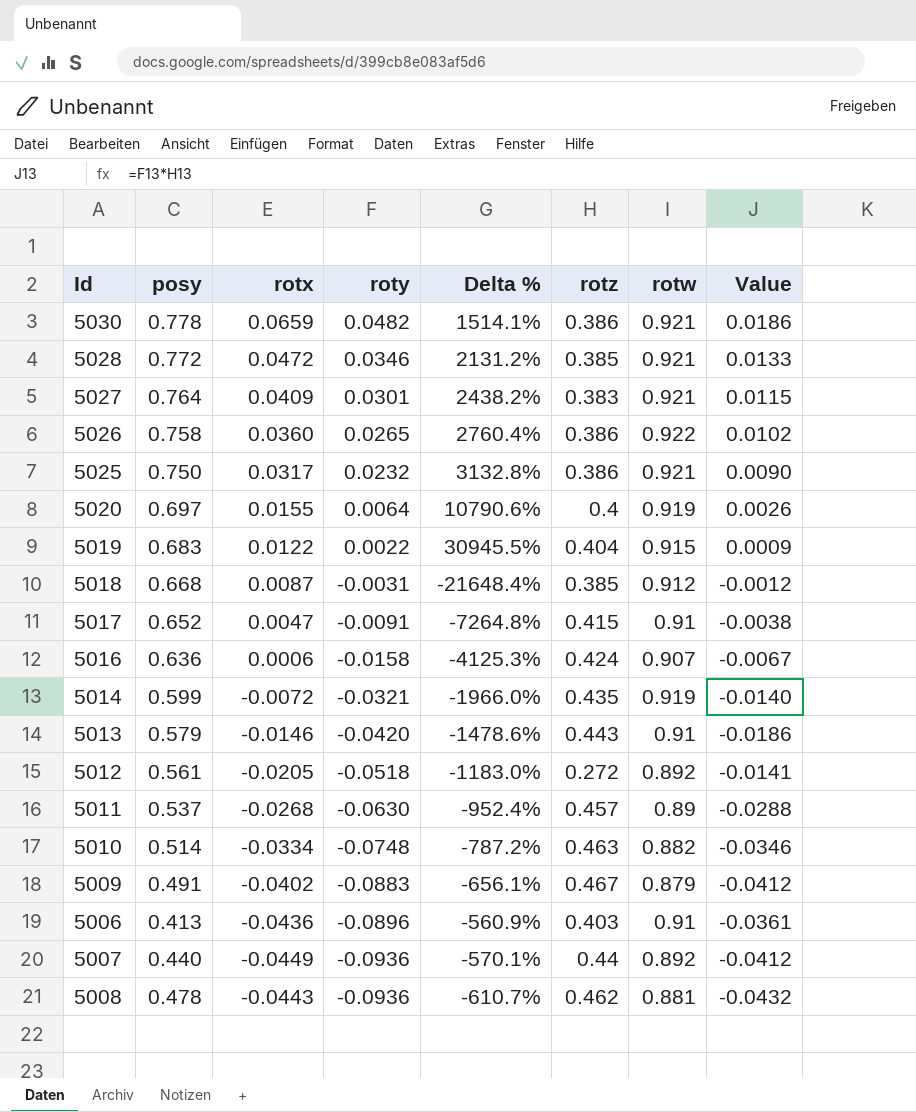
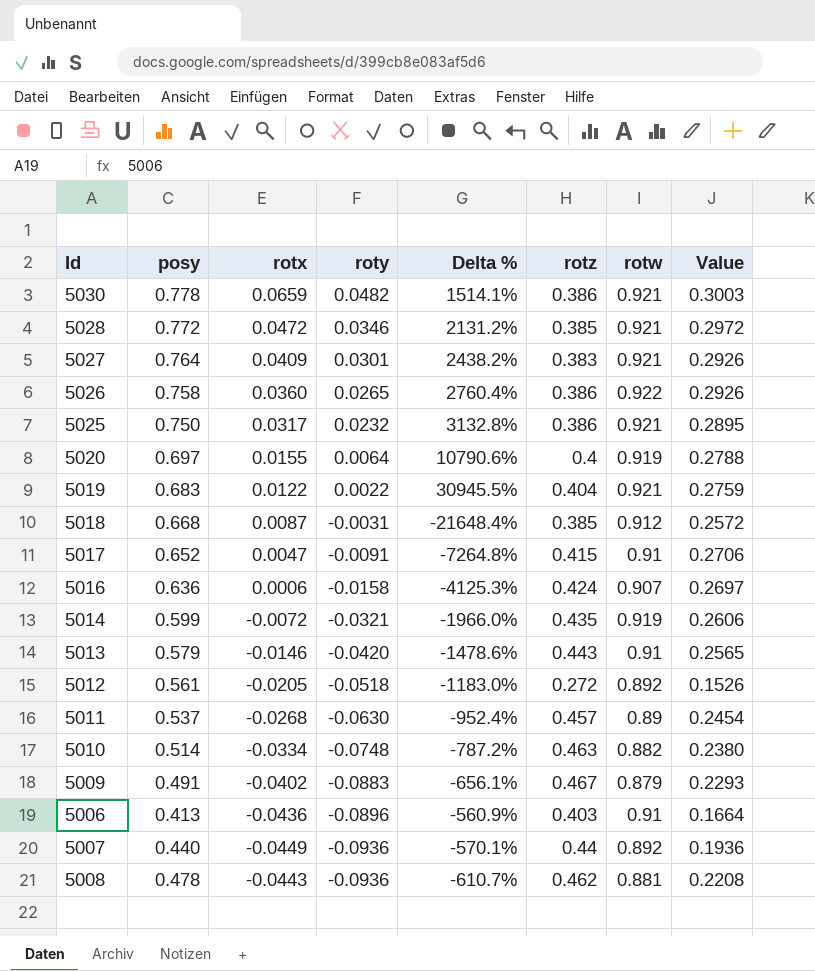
column Value | formula: [roty] * [rotz] -> [posy] * [rotz]
5019 | rotw: 0.915 -> 0.921

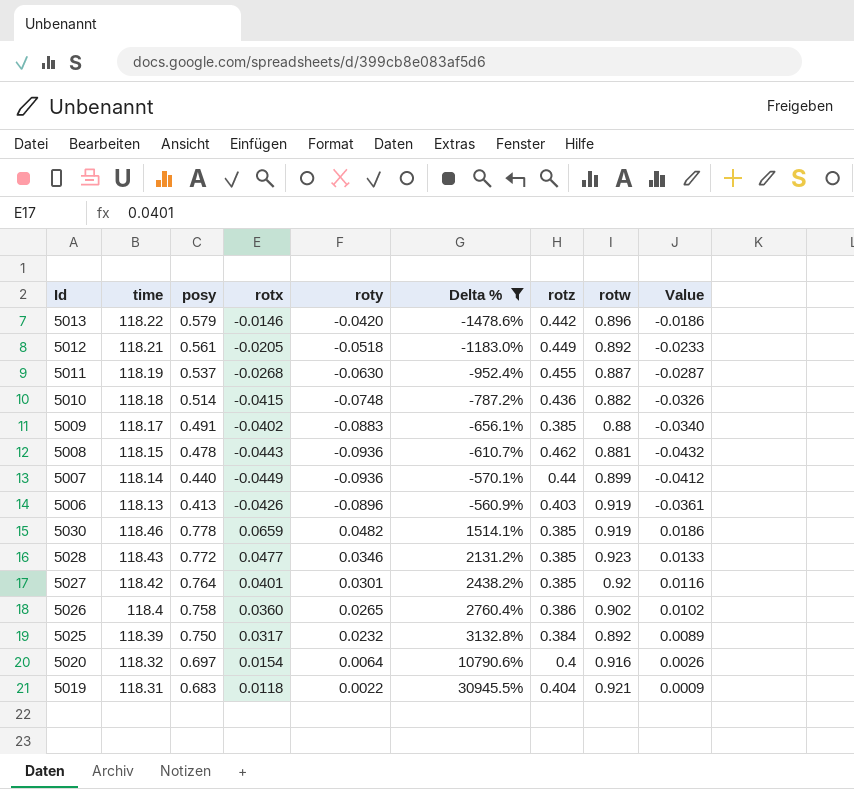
filter: none -> Delta % >= -1478.6%
row order: roty descending -> Delta % ascending
column time | position: none -> 2
column Value | formula: [posy] * [rotz] -> [roty] * [rotz]
5013 | rotz: 0.443 -> 0.442
5013 | rotw: 0.91 -> 0.896
5012 | rotz: 0.272 -> 0.449
5011 | rotz: 0.457 -> 0.455
5011 | rotw: 0.89 -> 0.887
5010 | rotx: -0.0334 -> -0.0415
5010 | rotz: 0.463 -> 0.436
5009 | rotz: 0.467 -> 0.385
5009 | rotw: 0.879 -> 0.88
5007 | rotw: 0.892 -> 0.899
5006 | rotx: -0.0436 -> -0.0426
5006 | rotw: 0.91 -> 0.919
5030 | rotz: 0.386 -> 0.385
5030 | rotw: 0.921 -> 0.919
5028 | rotx: 0.0472 -> 0.0477
5028 | rotw: 0.921 -> 0.923
5027 | rotx: 0.0409 -> 0.0401
5027 | rotz: 0.383 -> 0.385
5027 | rotw: 0.921 -> 0.92
5026 | rotw: 0.922 -> 0.902
5025 | rotz: 0.386 -> 0.384
5025 | rotw: 0.921 -> 0.892
5020 | rotx: 0.0155 -> 0.0154
5020 | rotw: 0.919 -> 0.916
5019 | rotx: 0.0122 -> 0.0118

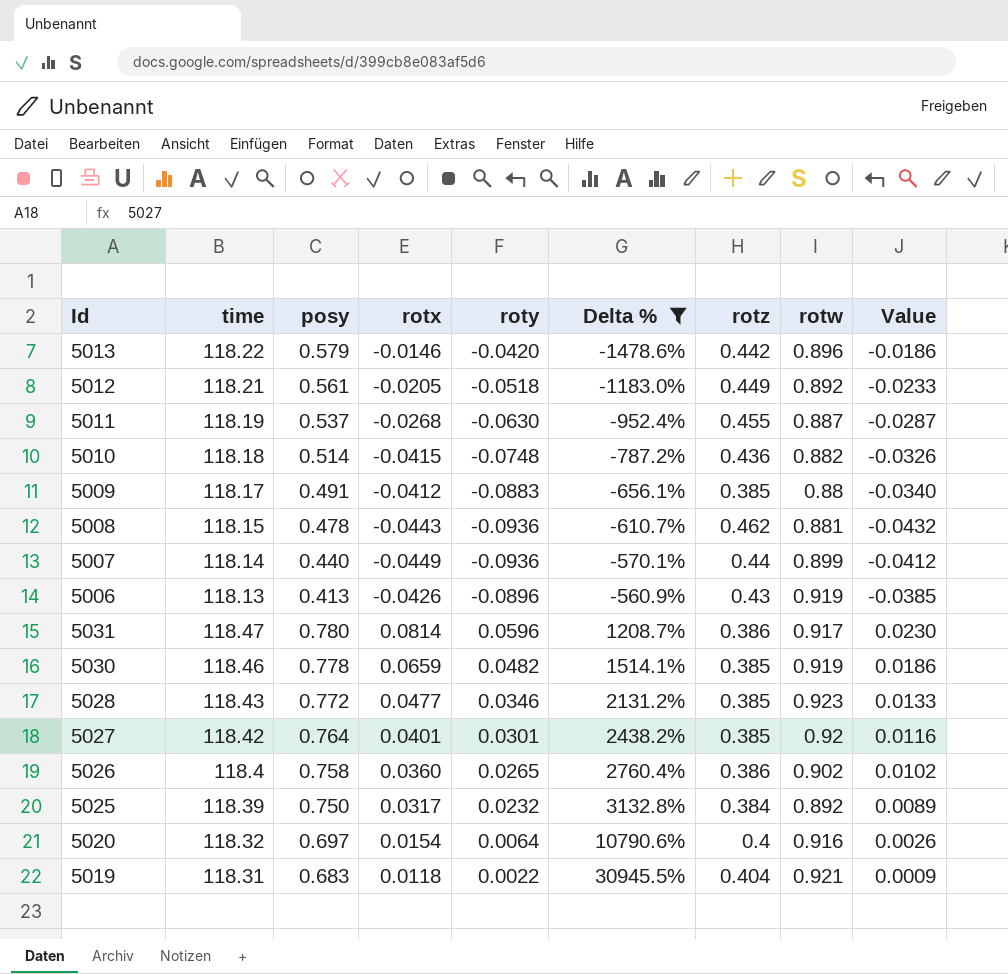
5009 | rotx: -0.0402 -> -0.0412
5006 | rotz: 0.403 -> 0.43
5006 | Value: -0.0361 -> -0.0385
row 5031: none -> 118.47 | 0.780 | 0.0814 | 0.0596 | 1208.7% | 0.386 | 0.917 | 0.0230

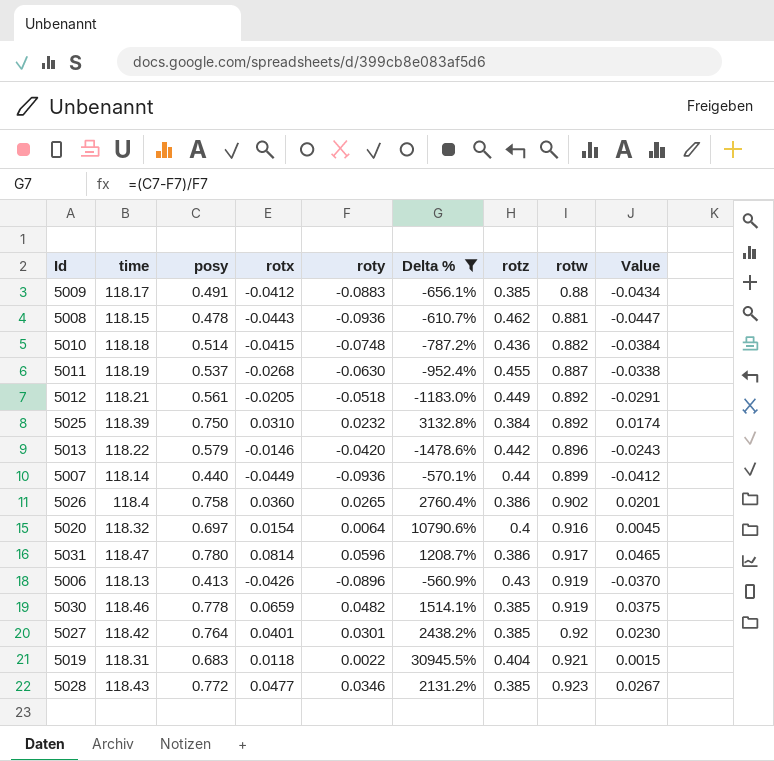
row order: Delta % ascending -> rotw ascending
column Value | formula: [roty] * [rotz] -> [posy] * [roty]
5025 | rotx: 0.0317 -> 0.0310

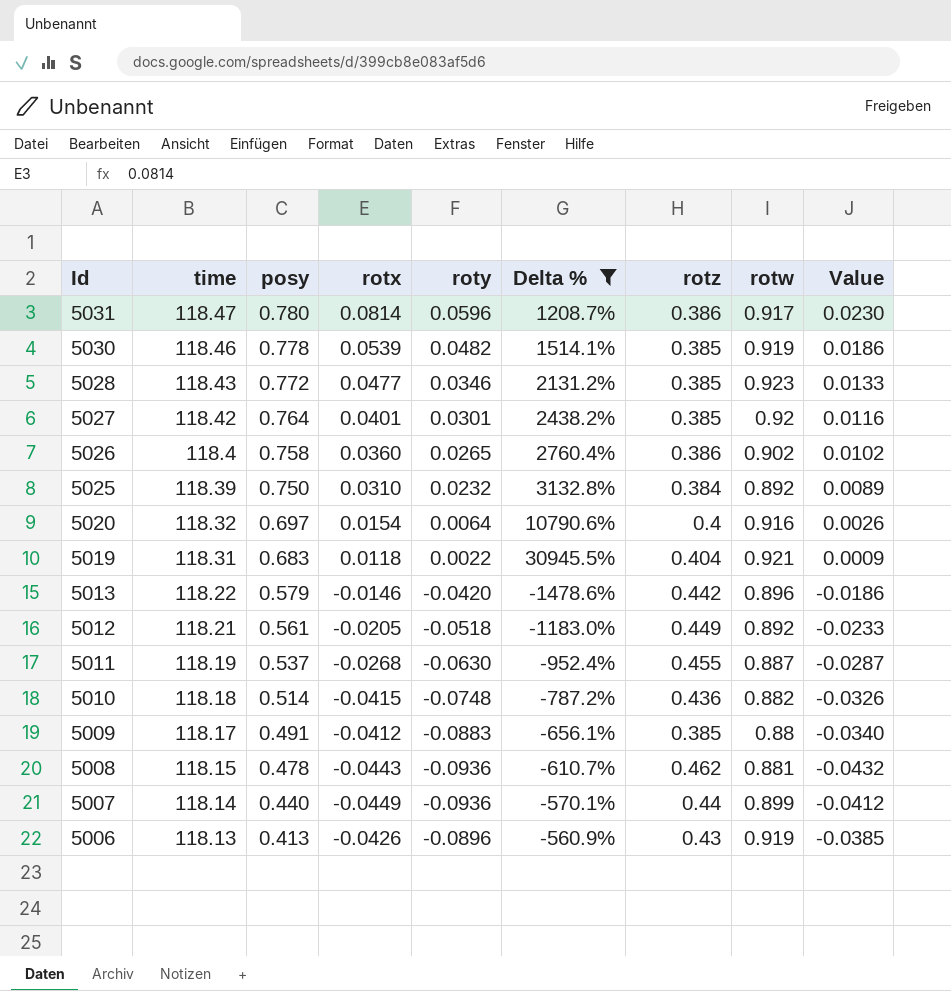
row order: rotw ascending -> Id descending
column Value | formula: [posy] * [roty] -> [roty] * [rotz]
5030 | rotx: 0.0659 -> 0.0539

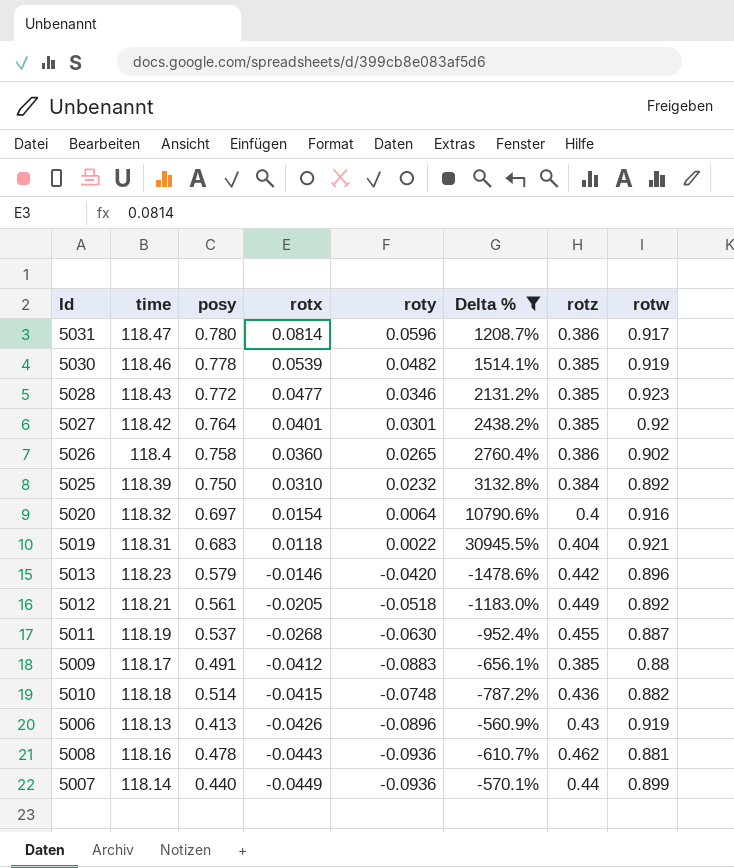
row order: Id descending -> rotx descending
column Value | formula: [roty] * [rotz] -> none
5013 | time: 118.22 -> 118.23
5008 | time: 118.15 -> 118.16

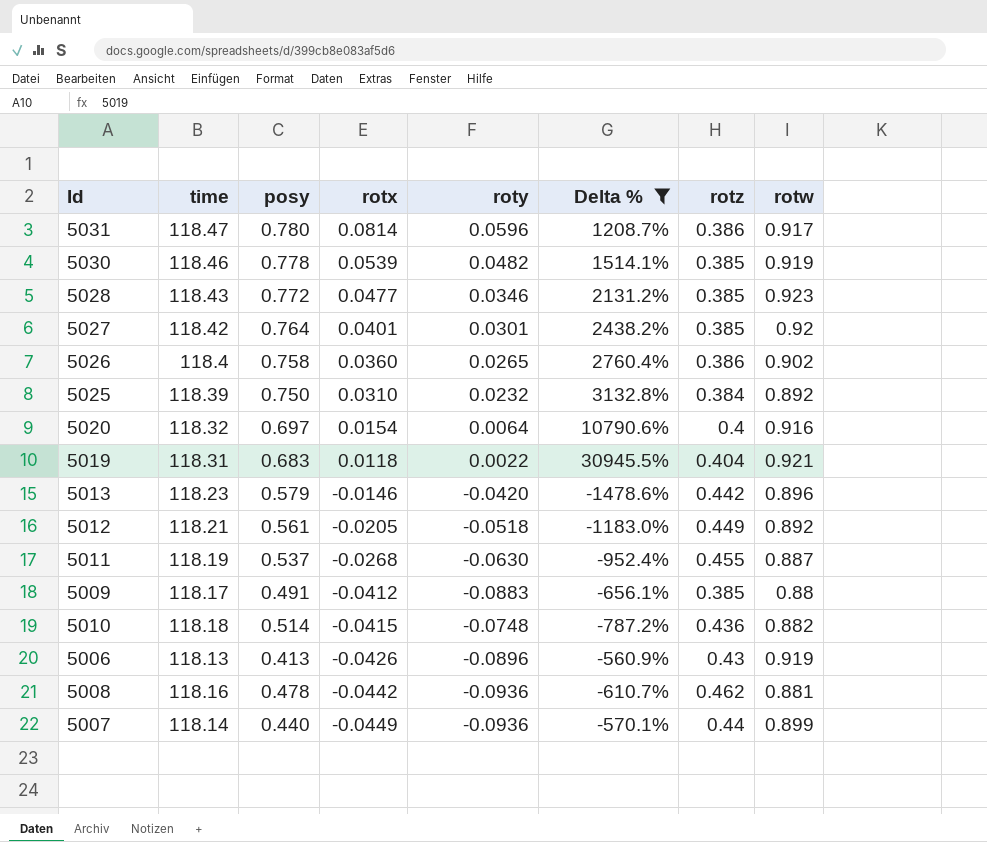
5008 | rotx: -0.0443 -> -0.0442

